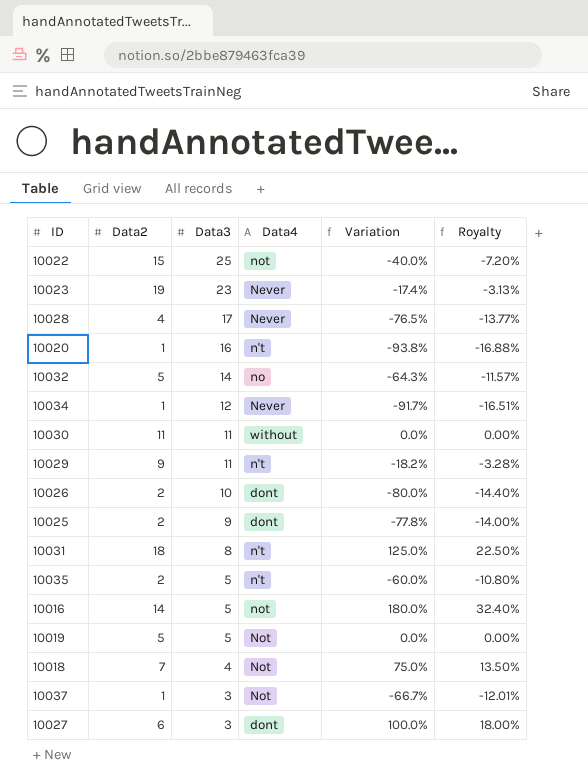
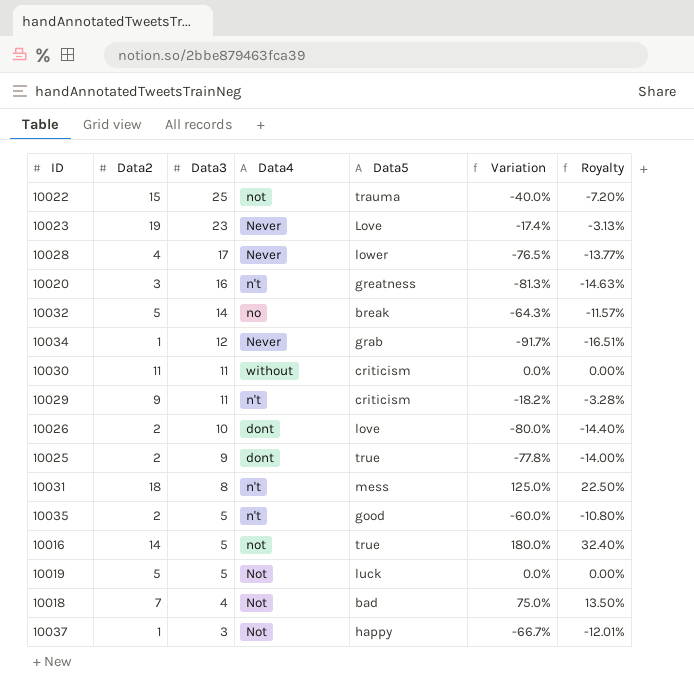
column Data5 | position: none -> 5
row 10027: 6 | 3 | dont | 100.0% | 18.00% -> none
10020 | Data2: 1 -> 3
10020 | Variation: -93.8% -> -81.3%
10020 | Royalty: -16.88% -> -14.63%

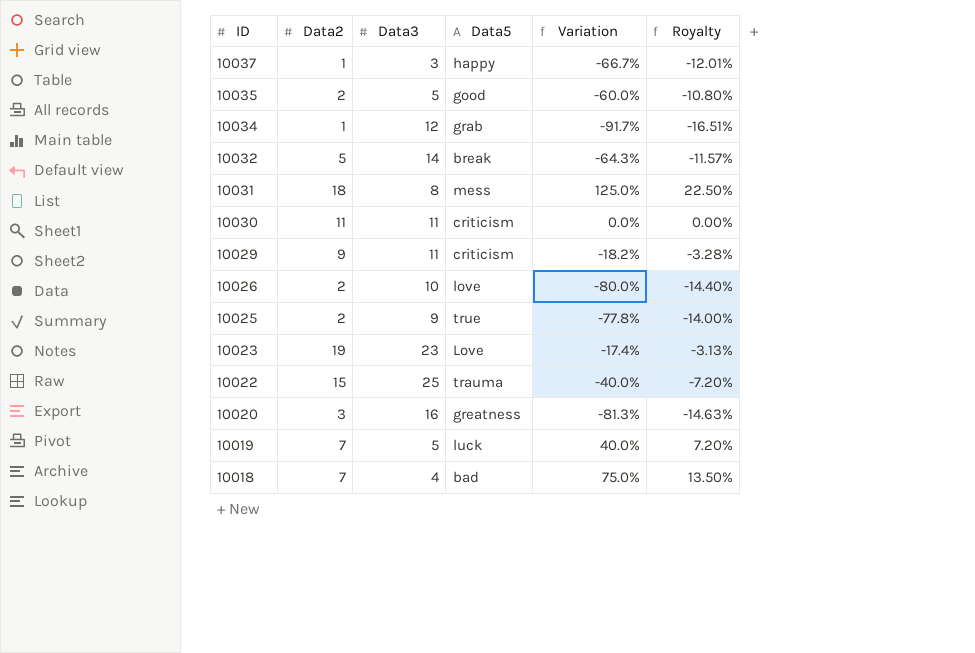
row order: Data3 descending -> ID descending
column Data4 | position: 4 -> none
row 10028: 4 | 17 | Never | lower | -76.5% | -13.77% -> none
row 10016: 14 | 5 | not | true | 180.0% | 32.40% -> none
10019 | Data2: 5 -> 7
10019 | Variation: 0.0% -> 40.0%
10019 | Royalty: 0.00% -> 7.20%

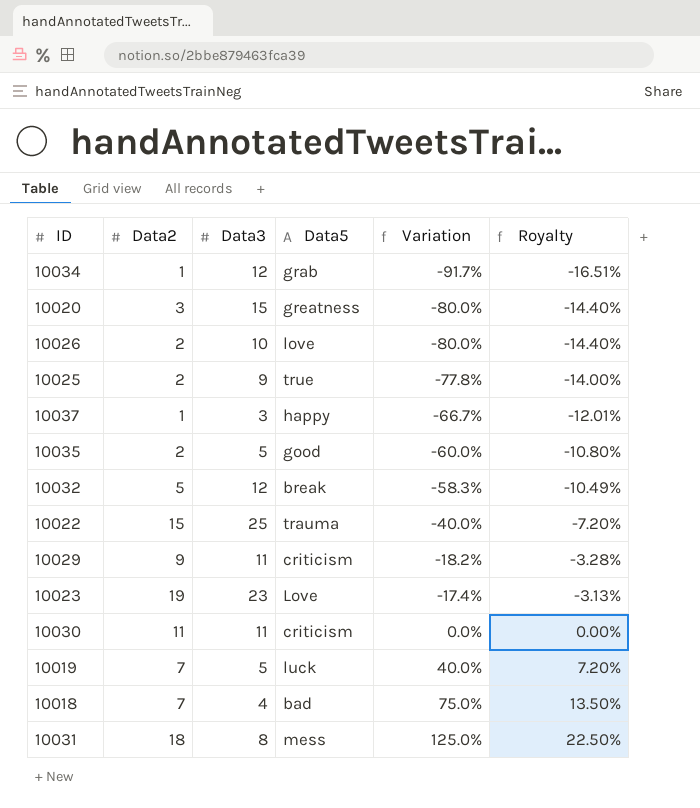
row order: ID descending -> Variation ascending
10020 | Data3: 16 -> 15
10020 | Variation: -81.3% -> -80.0%
10020 | Royalty: -14.63% -> -14.40%
10032 | Data3: 14 -> 12
10032 | Variation: -64.3% -> -58.3%
10032 | Royalty: -11.57% -> -10.49%

